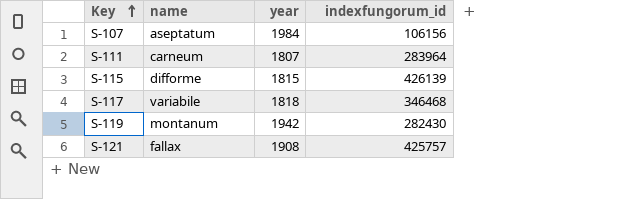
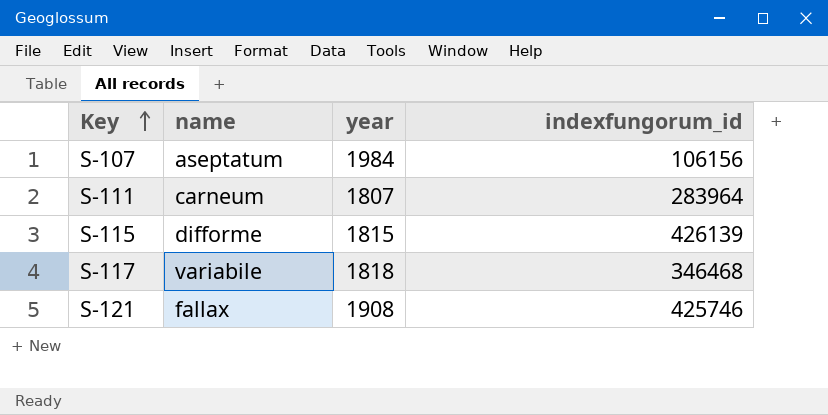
row S-119: montanum | 1942 | 282430 -> none
S-121 | indexfungorum_id: 425757 -> 425746

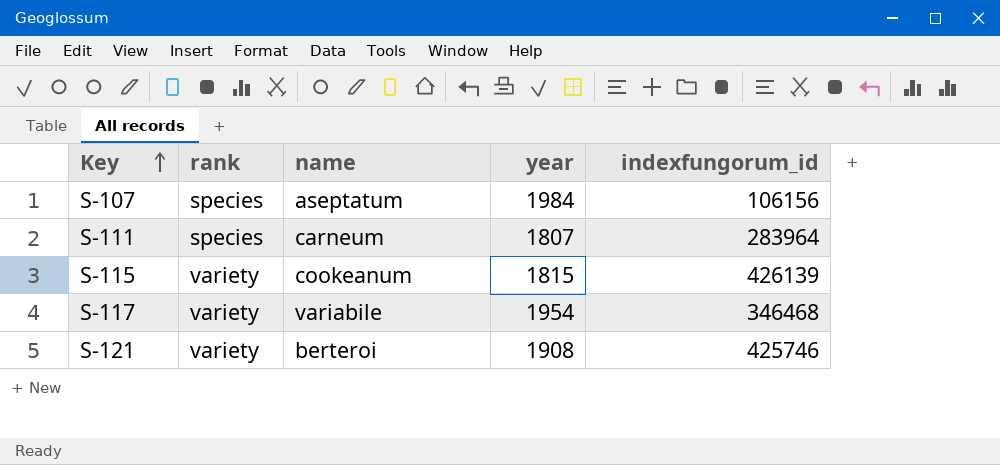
column rank | position: none -> 2
S-115 | name: difforme -> cookeanum
S-117 | year: 1818 -> 1954
S-121 | name: fallax -> berteroi

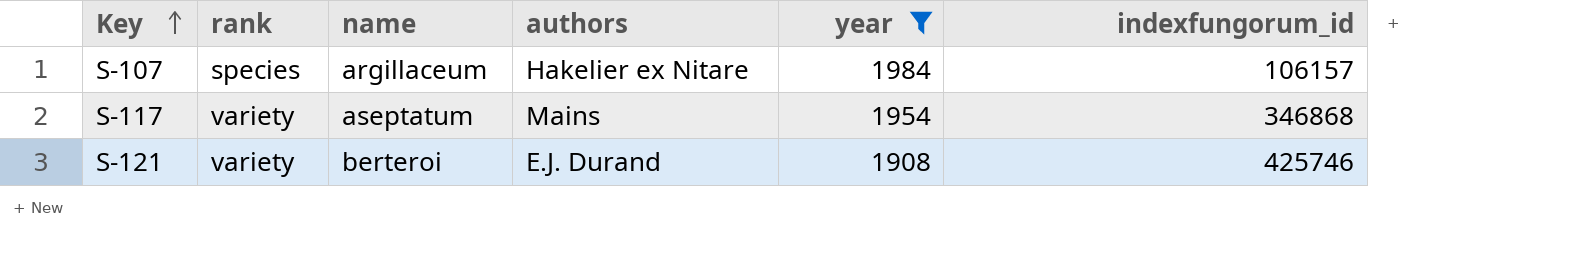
filter: none -> year >= 1908
column authors | position: none -> 4
S-107 | name: aseptatum -> argillaceum
S-107 | indexfungorum_id: 106156 -> 106157
S-117 | name: variabile -> aseptatum
S-117 | indexfungorum_id: 346468 -> 346868

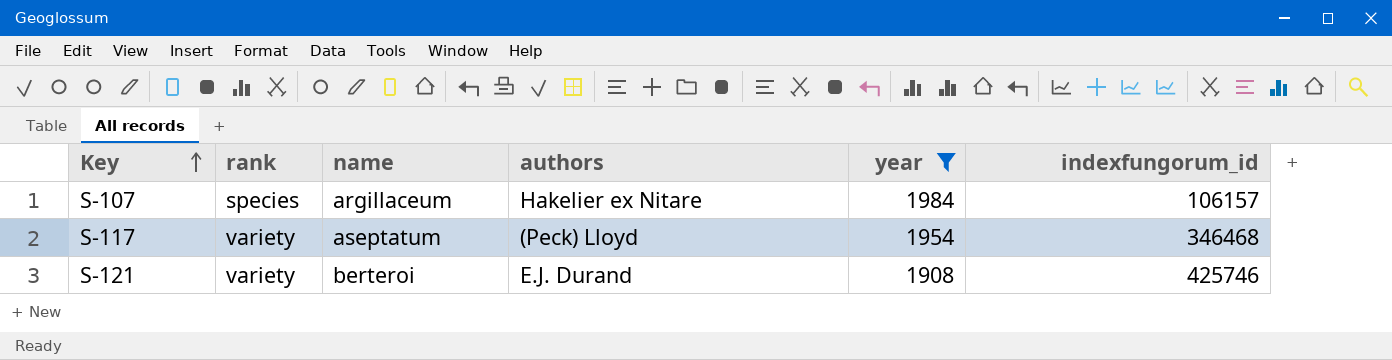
S-117 | authors: Mains -> (Peck) Lloyd
S-117 | indexfungorum_id: 346868 -> 346468

